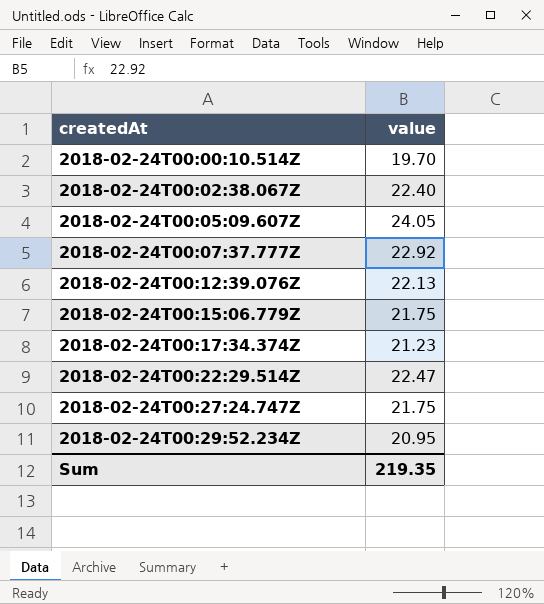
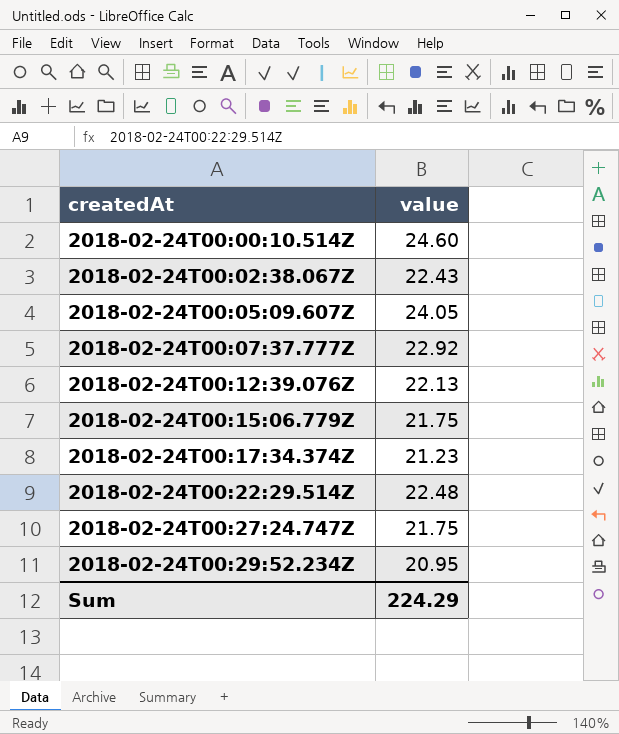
2018-02-24T00:00:10.514Z | value: 19.70 -> 24.60
2018-02-24T00:02:38.067Z | value: 22.40 -> 22.43
2018-02-24T00:22:29.514Z | value: 22.47 -> 22.48
Sum | value: 219.35 -> 224.29

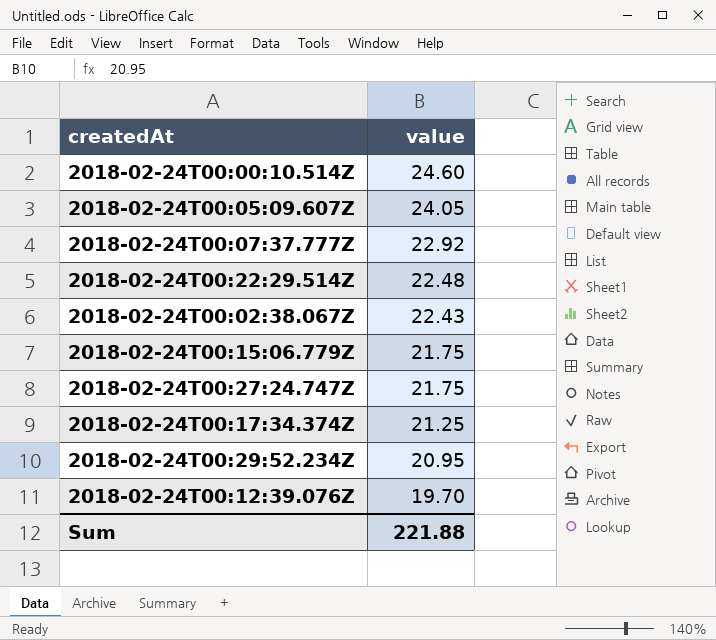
row order: createdAt ascending -> value descending
2018-02-24T00:17:34.374Z | value: 21.23 -> 21.25
2018-02-24T00:12:39.076Z | value: 22.13 -> 19.70
Sum | value: 224.29 -> 221.88

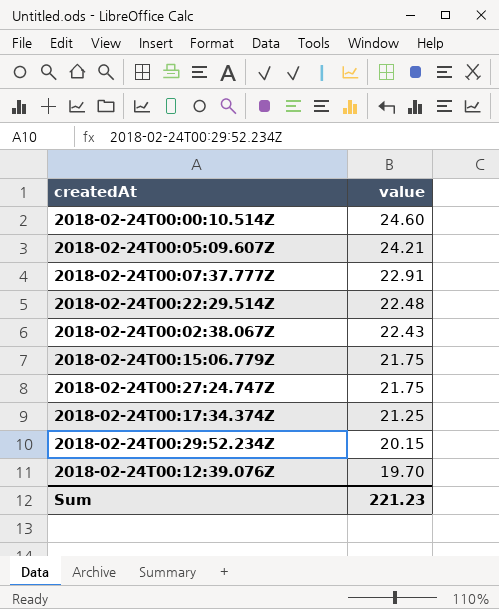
2018-02-24T00:05:09.607Z | value: 24.05 -> 24.21
2018-02-24T00:07:37.777Z | value: 22.92 -> 22.91
2018-02-24T00:29:52.234Z | value: 20.95 -> 20.15
Sum | value: 221.88 -> 221.23

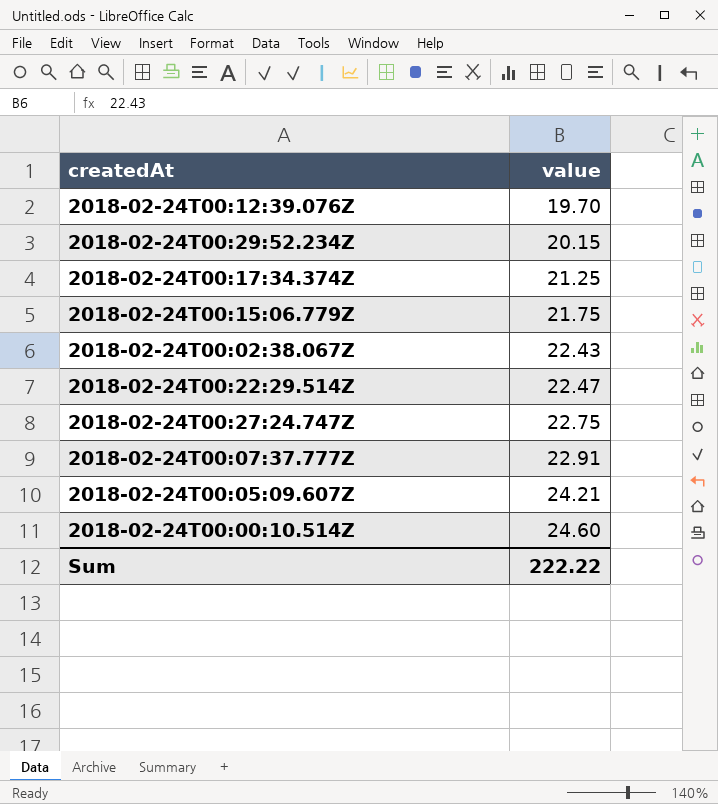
row order: value descending -> value ascending
2018-02-24T00:22:29.514Z | value: 22.48 -> 22.47
2018-02-24T00:27:24.747Z | value: 21.75 -> 22.75
Sum | value: 221.23 -> 222.22

